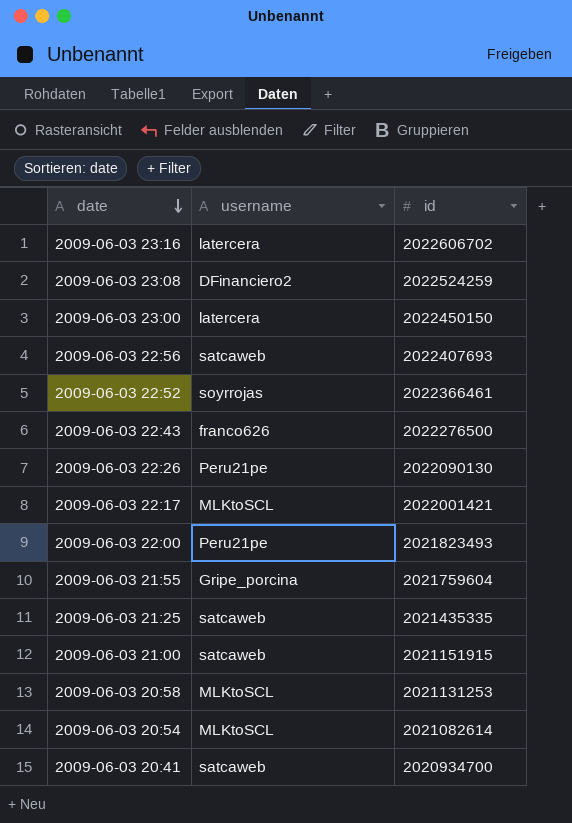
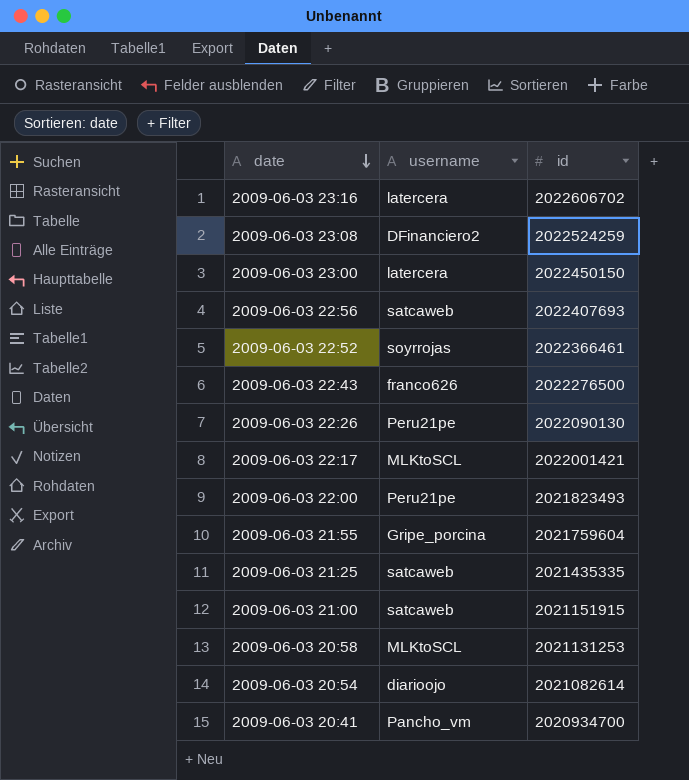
2009-06-03 20:54 | username: MLKtoSCL -> diarioojo
2009-06-03 20:41 | username: satcaweb -> Pancho_vm

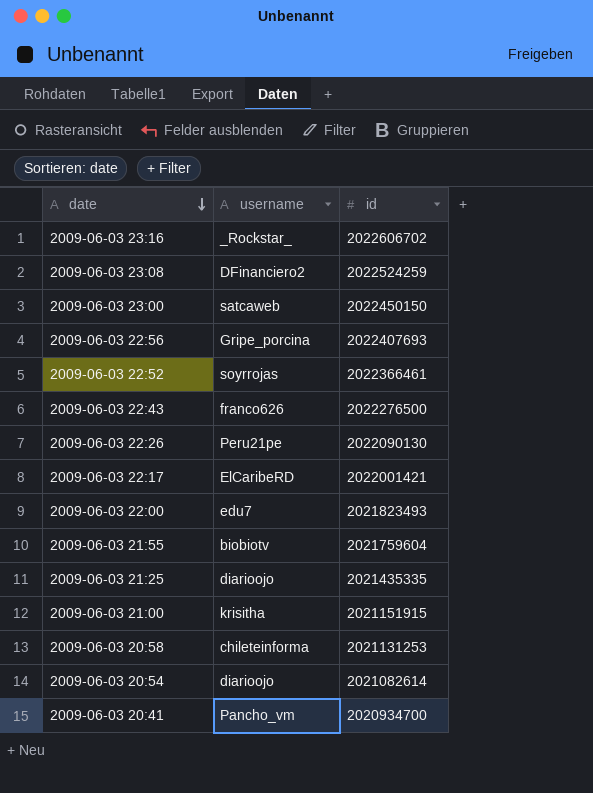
2009-06-03 23:16 | username: latercera -> _Rockstar_
2009-06-03 23:00 | username: latercera -> satcaweb
2009-06-03 22:56 | username: satcaweb -> Gripe_porcina
2009-06-03 22:17 | username: MLKtoSCL -> ElCaribeRD
2009-06-03 22:00 | username: Peru21pe -> edu7
2009-06-03 21:55 | username: Gripe_porcina -> biobiotv
2009-06-03 21:25 | username: satcaweb -> diarioojo
2009-06-03 21:00 | username: satcaweb -> krisitha
2009-06-03 20:58 | username: MLKtoSCL -> chileteinforma

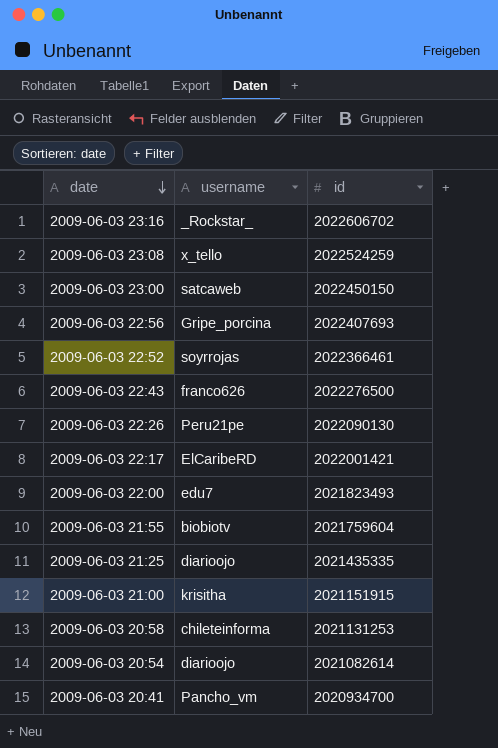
2009-06-03 23:08 | username: DFinanciero2 -> x_tello

